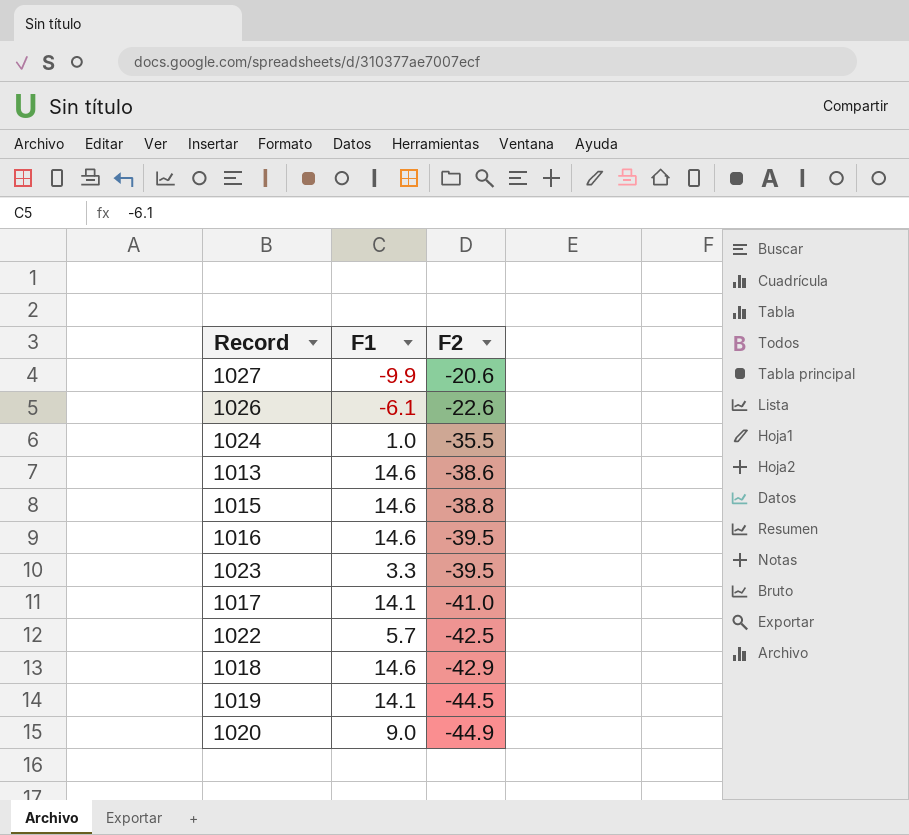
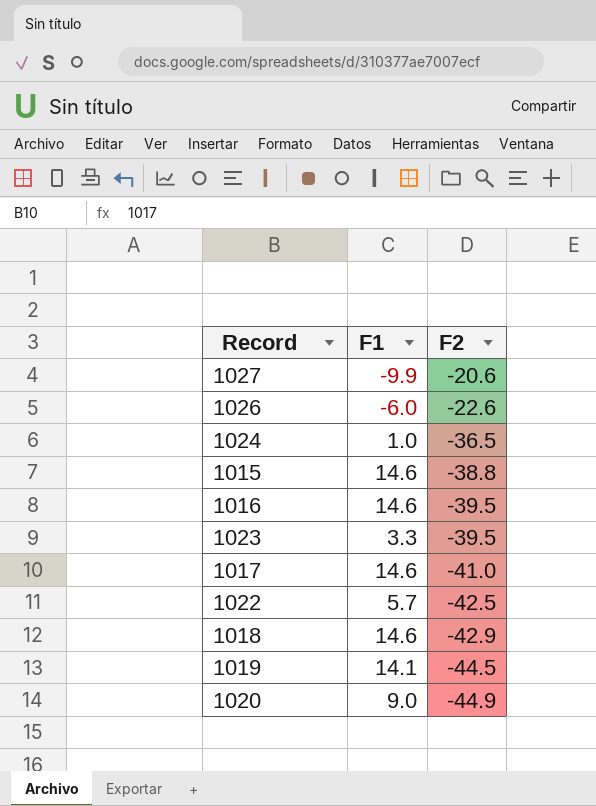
row 1013: 14.6 | -38.6 -> none
1026 | F1: -6.1 -> -6.0
1024 | F2: -35.5 -> -36.5
1017 | F1: 14.1 -> 14.6

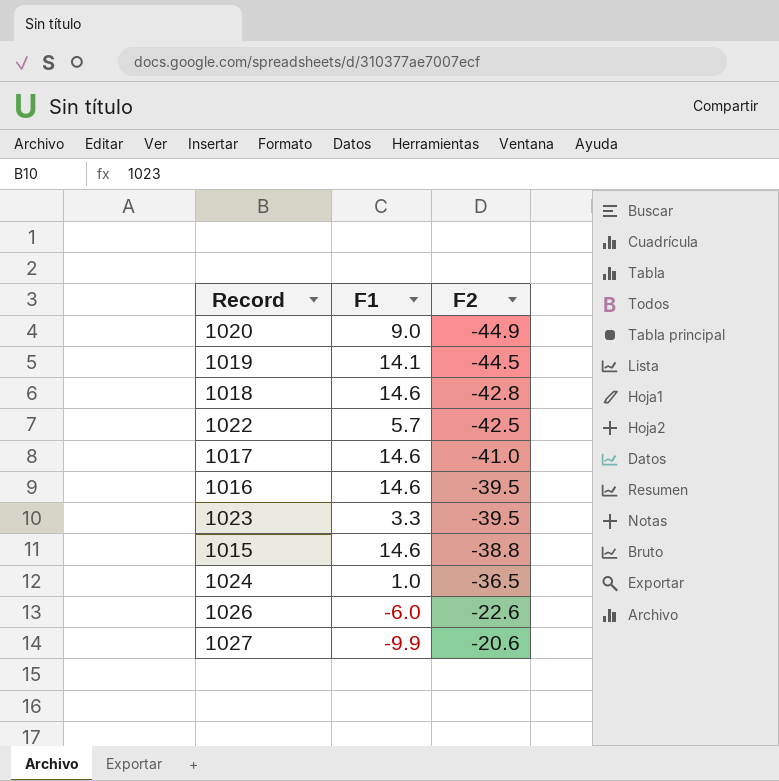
row order: F2 descending -> F2 ascending
1018 | F2: -42.9 -> -42.8

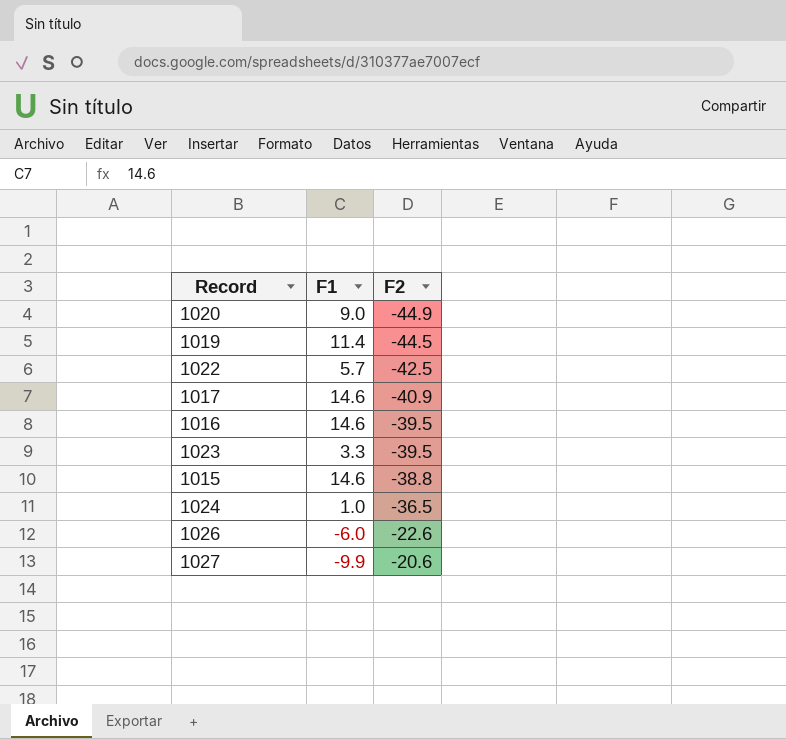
row 1018: 14.6 | -42.8 -> none
1019 | F1: 14.1 -> 11.4
1017 | F2: -41.0 -> -40.9

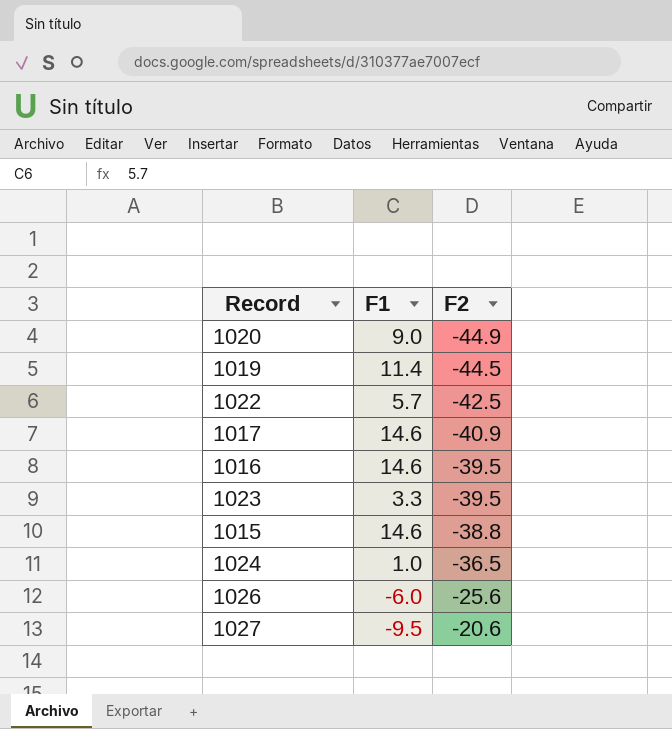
1026 | F2: -22.6 -> -25.6
1027 | F1: -9.9 -> -9.5

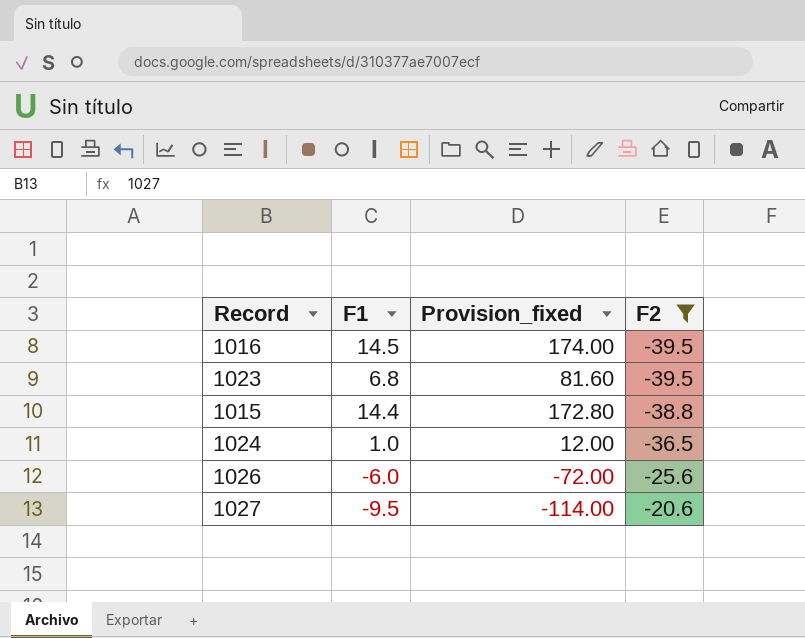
filter: none -> F2 >= -39.5
column Provision_fixed | formula: none -> [F1] * 12
1016 | F1: 14.6 -> 14.5
1023 | F1: 3.3 -> 6.8
1015 | F1: 14.6 -> 14.4

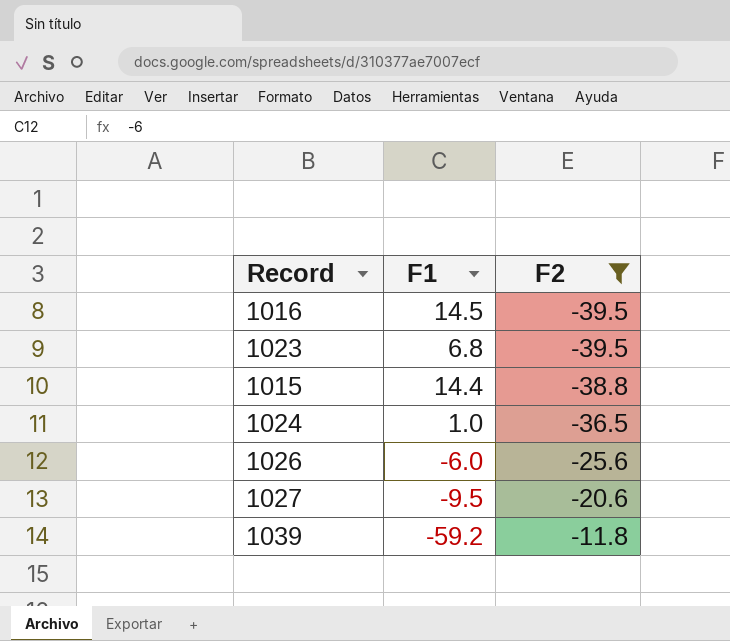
column Provision_fixed | formula: [F1] * 12 -> none
row 1039: none -> -59.2 | -11.8

